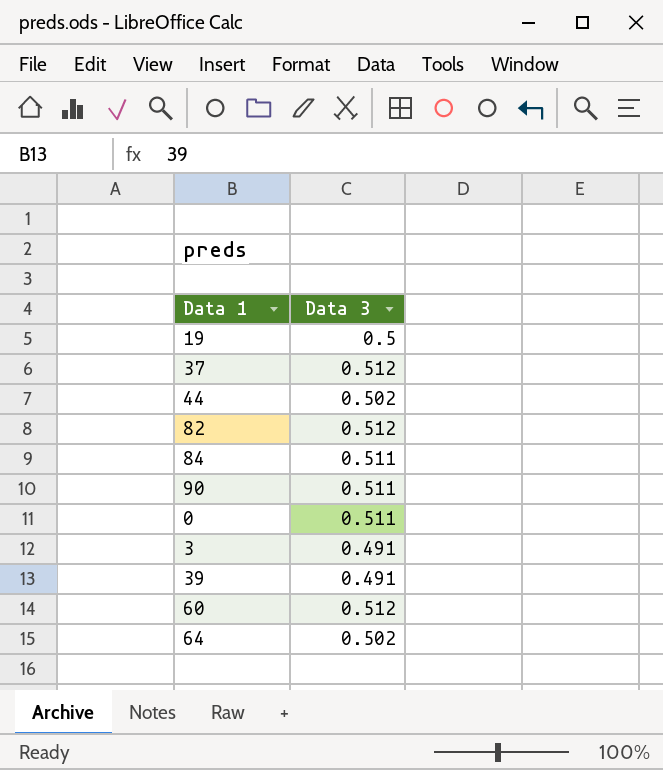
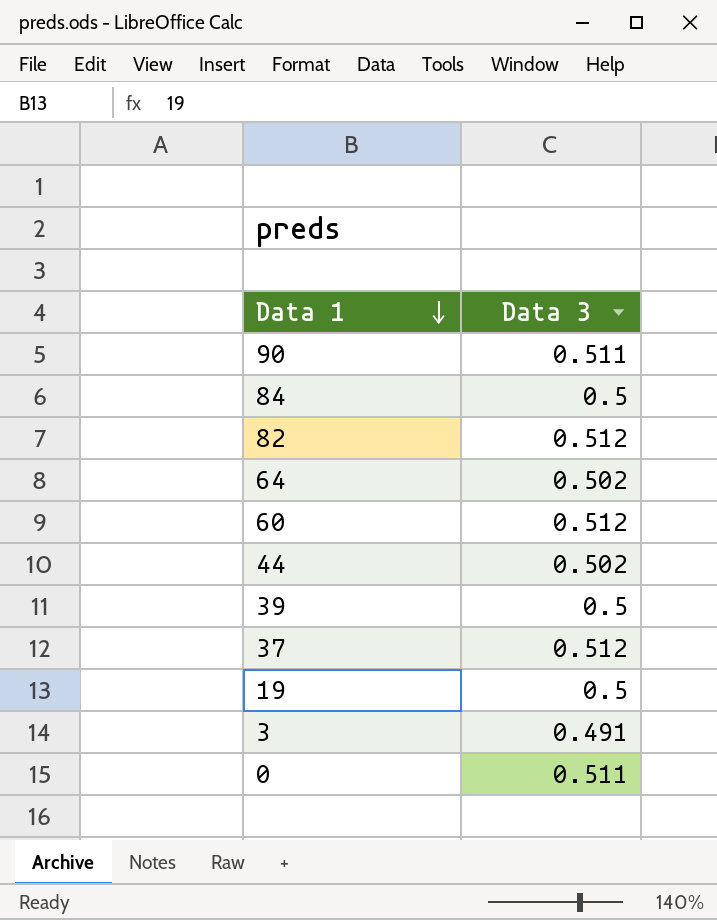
row order: none -> Data 1 descending
84 | Data 3: 0.511 -> 0.5
39 | Data 3: 0.491 -> 0.5

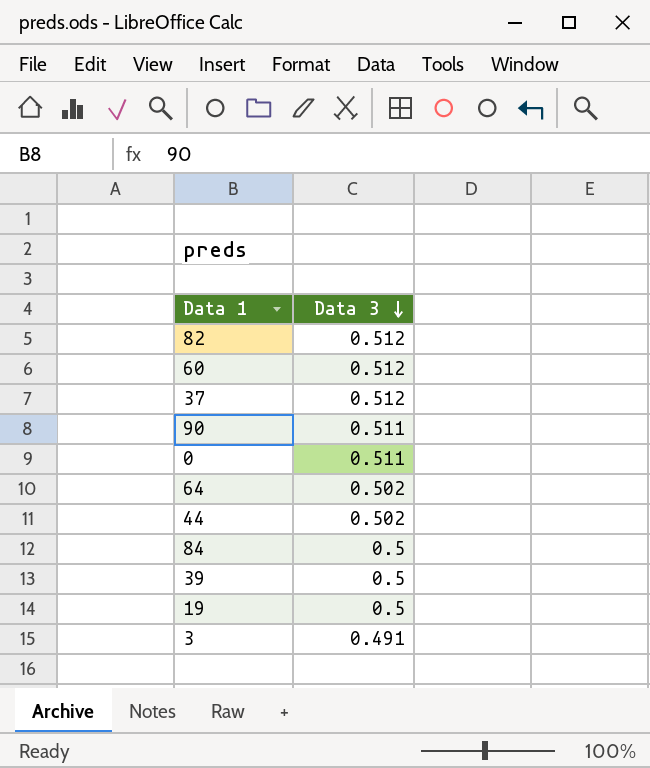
row order: Data 1 descending -> Data 3 descending

